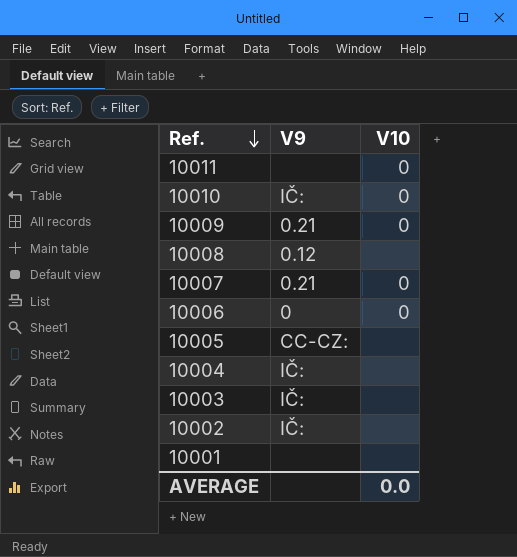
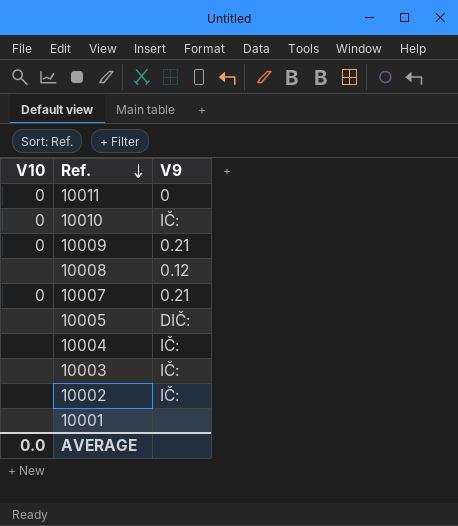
column V10 | position: 3 -> 1
row 10006: 0 | 0 -> none
10011 | V9: none -> 0
10005 | V9: CC-CZ: -> DIČ:

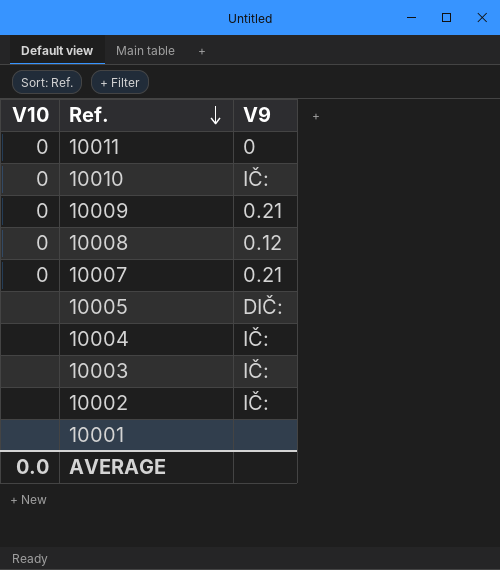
10008 | V10: none -> 0

